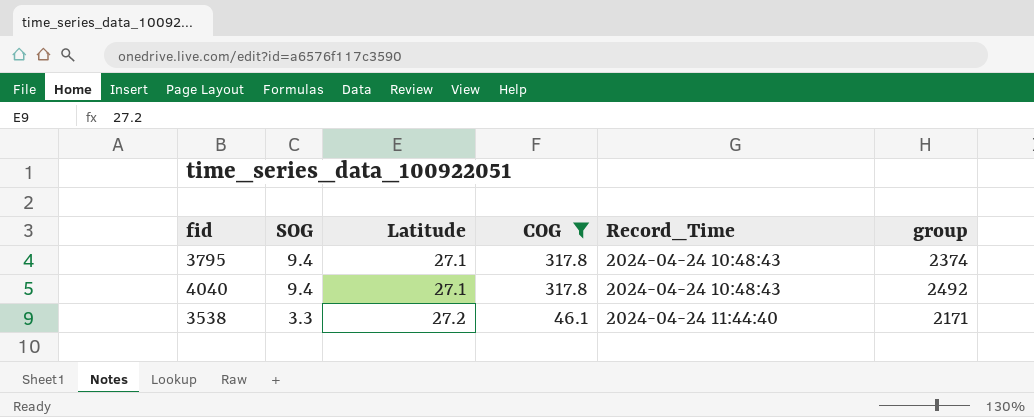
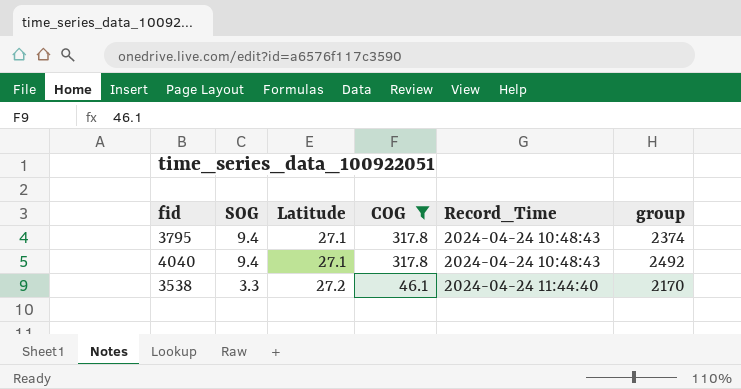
3538 | group: 2171 -> 2170

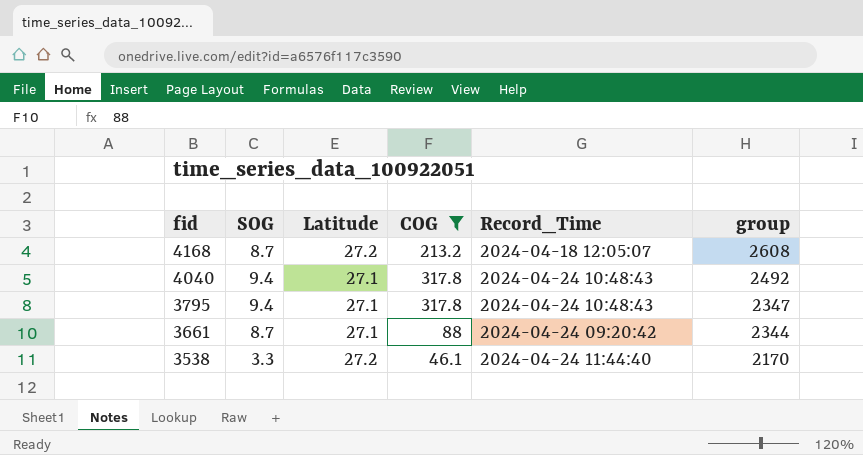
row order: SOG descending -> fid descending
row 4168: none -> 8.7 | 27.2 | 213.2 | 2024-04-18 12:05:07 | 2608
3795 | group: 2374 -> 2347
row 3661: none -> 8.7 | 27.1 | 88 | 2024-04-24 09:20:42 | 2344

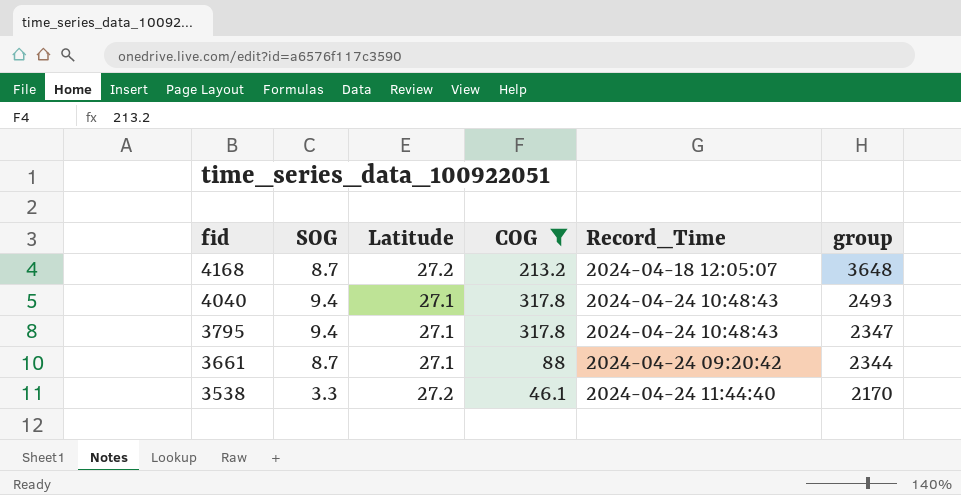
4168 | group: 2608 -> 3648
4040 | group: 2492 -> 2493

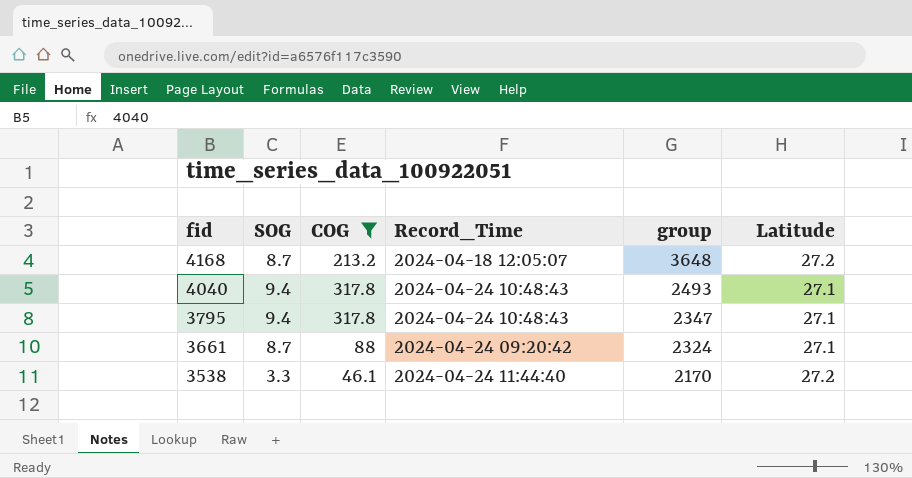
column Latitude | position: 3 -> 6
3661 | group: 2344 -> 2324

